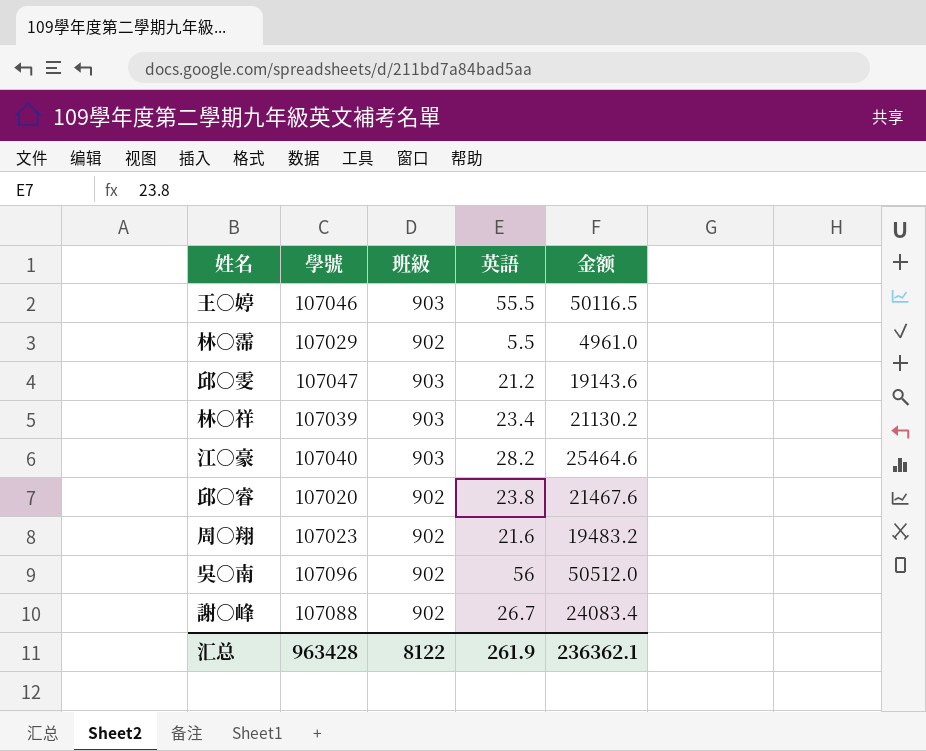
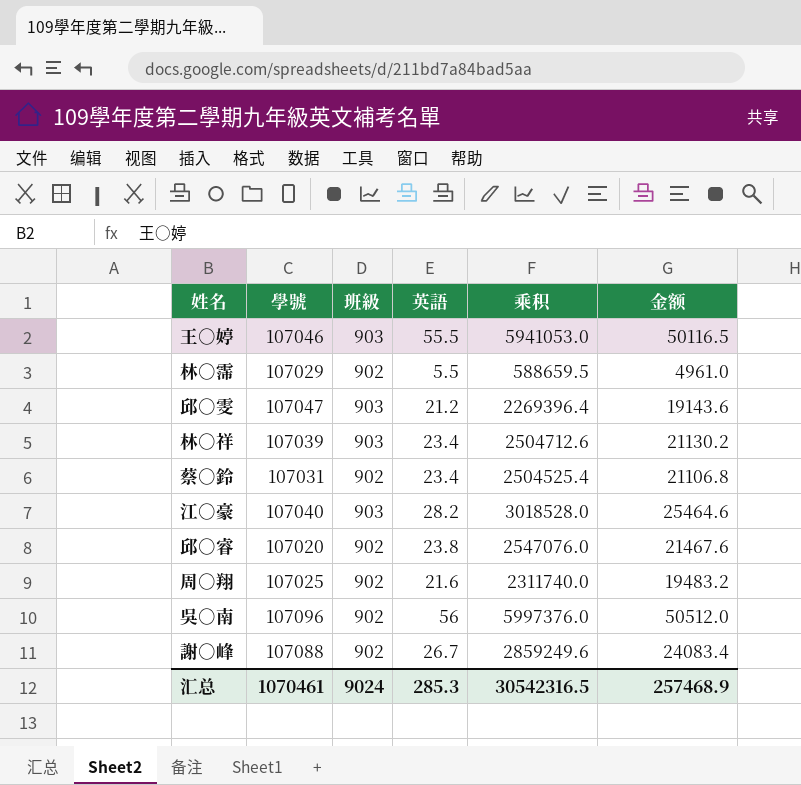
column 乘积 | formula: none -> [學號] * [英語]
row 蔡○鈴: none -> 107031 | 902 | 23.4 | 2504525.4 | 21106.8
周○翔 | 學號: 107023 -> 107025
汇总 | 學號: 963428 -> 1070461
汇总 | 班級: 8122 -> 9024
汇总 | 英語: 261.9 -> 285.3
汇总 | 金额: 236362.1 -> 257468.9

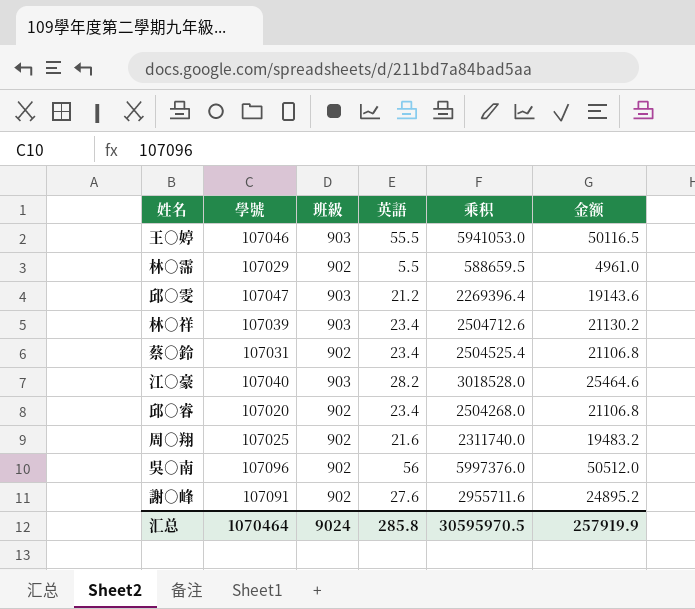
邱○睿 | 英語: 23.8 -> 23.4
邱○睿 | 乘积: 2547076.0 -> 2504268.0
邱○睿 | 金额: 21467.6 -> 21106.8
謝○峰 | 學號: 107088 -> 107091
謝○峰 | 英語: 26.7 -> 27.6
謝○峰 | 乘积: 2859249.6 -> 2955711.6
謝○峰 | 金额: 24083.4 -> 24895.2
汇总 | 學號: 1070461 -> 1070464
汇总 | 英語: 285.3 -> 285.8
汇总 | 乘积: 30542316.5 -> 30595970.5
汇总 | 金额: 257468.9 -> 257919.9

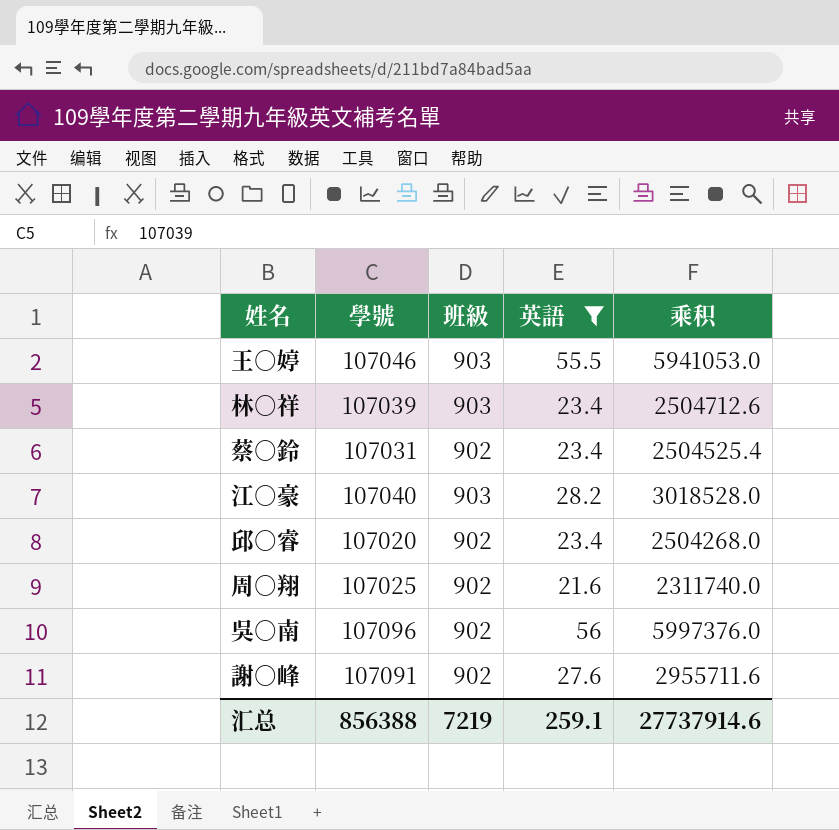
filter: none -> 英語 >= 21.6
column 金额 | formula: [班級] * [英語] -> none
汇总 | 學號: 1070464 -> 856388
汇总 | 班級: 9024 -> 7219
汇总 | 英語: 285.8 -> 259.1
汇总 | 乘积: 30595970.5 -> 27737914.6

